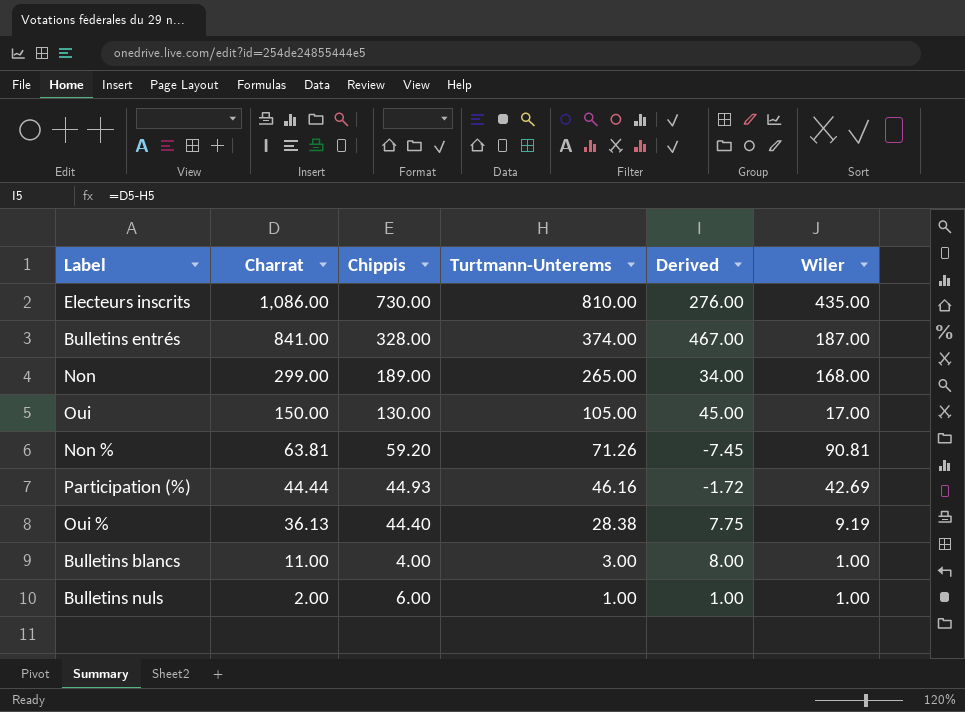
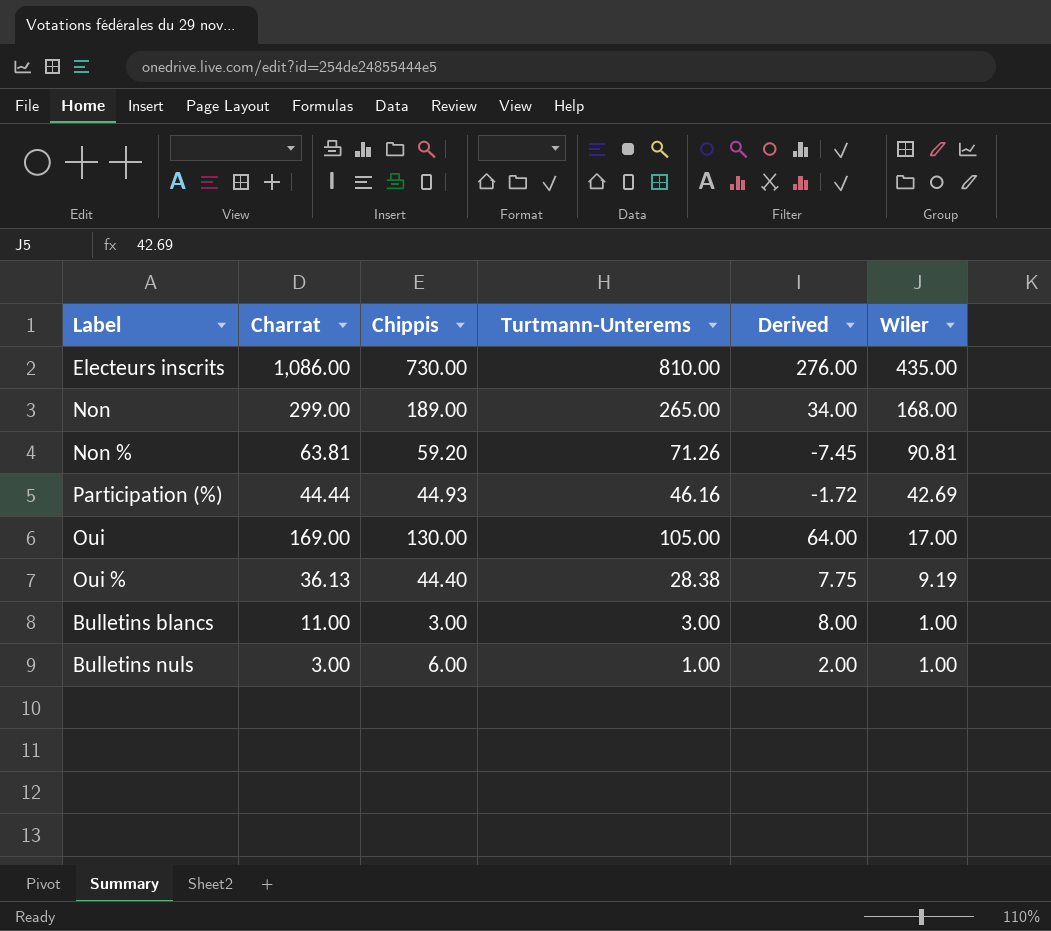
row order: Charrat descending -> Wiler descending
row Bulletins entrés: 841.00 | 328.00 | 374.00 | 467.00 | 187.00 -> none
Oui | Charrat: 150.00 -> 169.00
Oui | Derived: 45.00 -> 64.00
Bulletins blancs | Chippis: 4.00 -> 3.00
Bulletins nuls | Charrat: 2.00 -> 3.00
Bulletins nuls | Derived: 1.00 -> 2.00

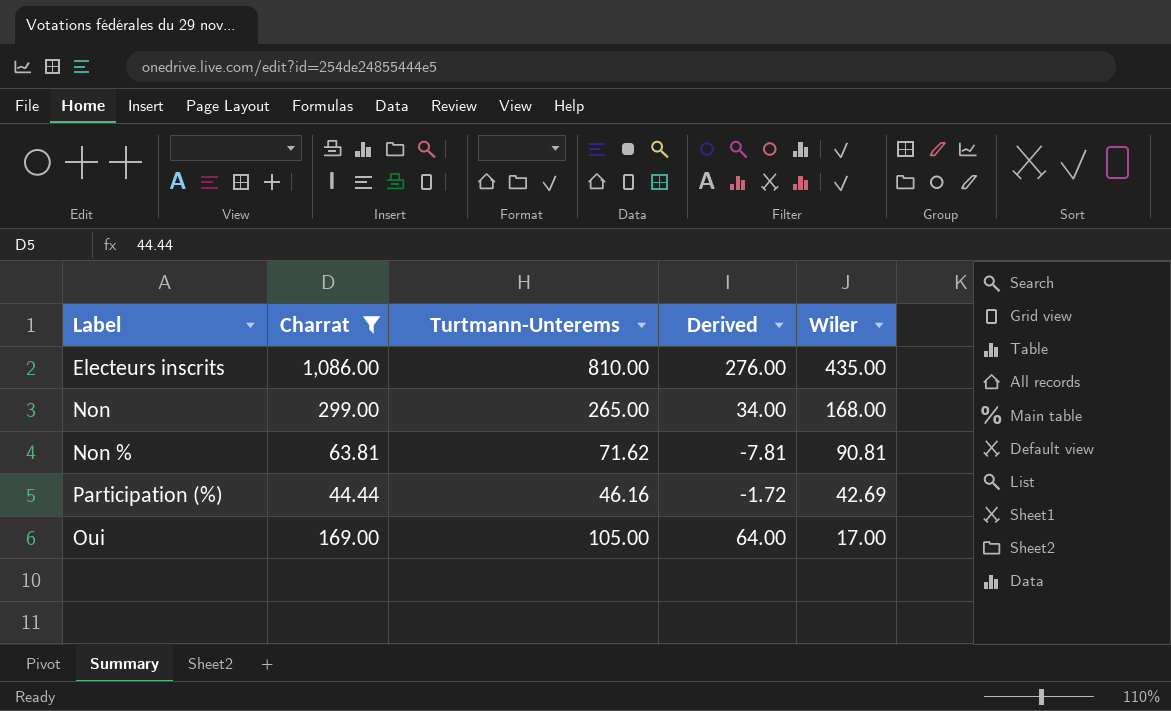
filter: none -> Charrat >= 44.44
column Chippis | position: 3 -> none
Non % | Turtmann-Unterems: 71.26 -> 71.62
Non % | Derived: -7.45 -> -7.81

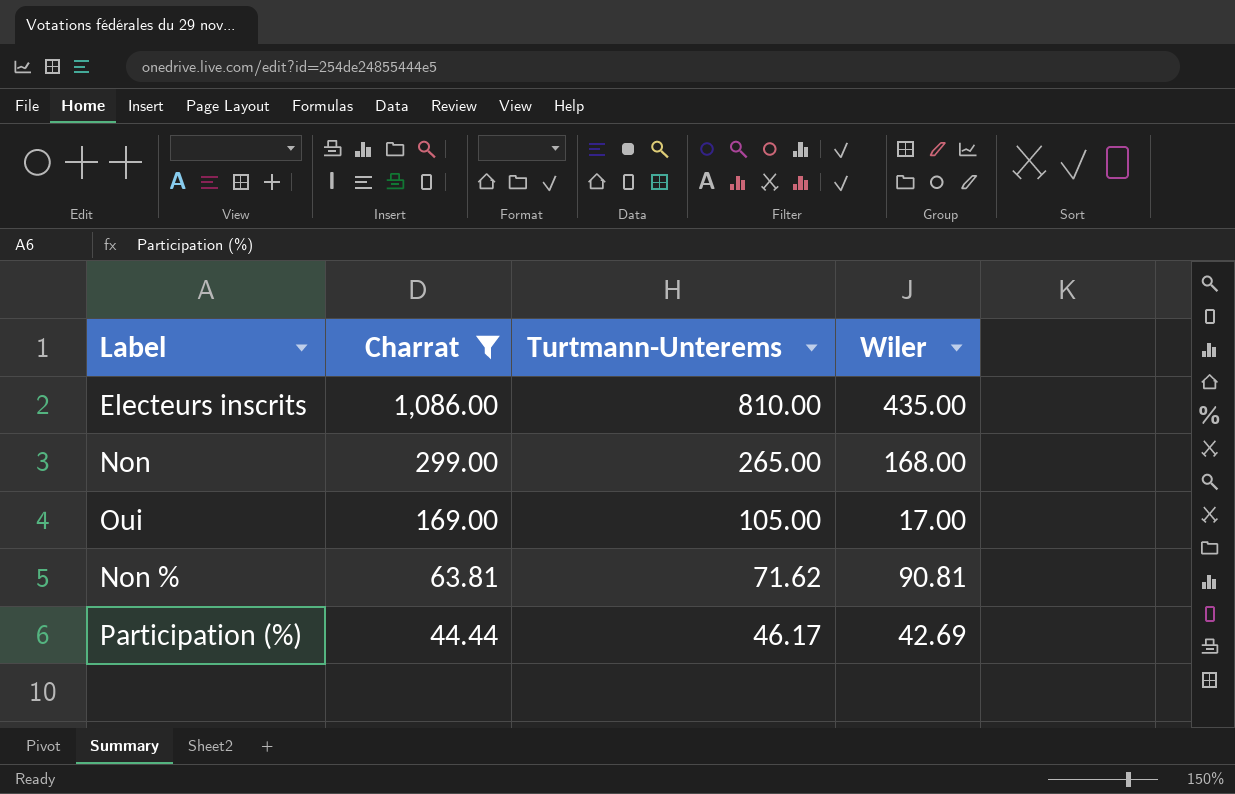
row order: Wiler descending -> Charrat descending
column Derived | formula: [Charrat] - [Turtmann-Unterems] -> none
Participation (%) | Turtmann-Unterems: 46.16 -> 46.17

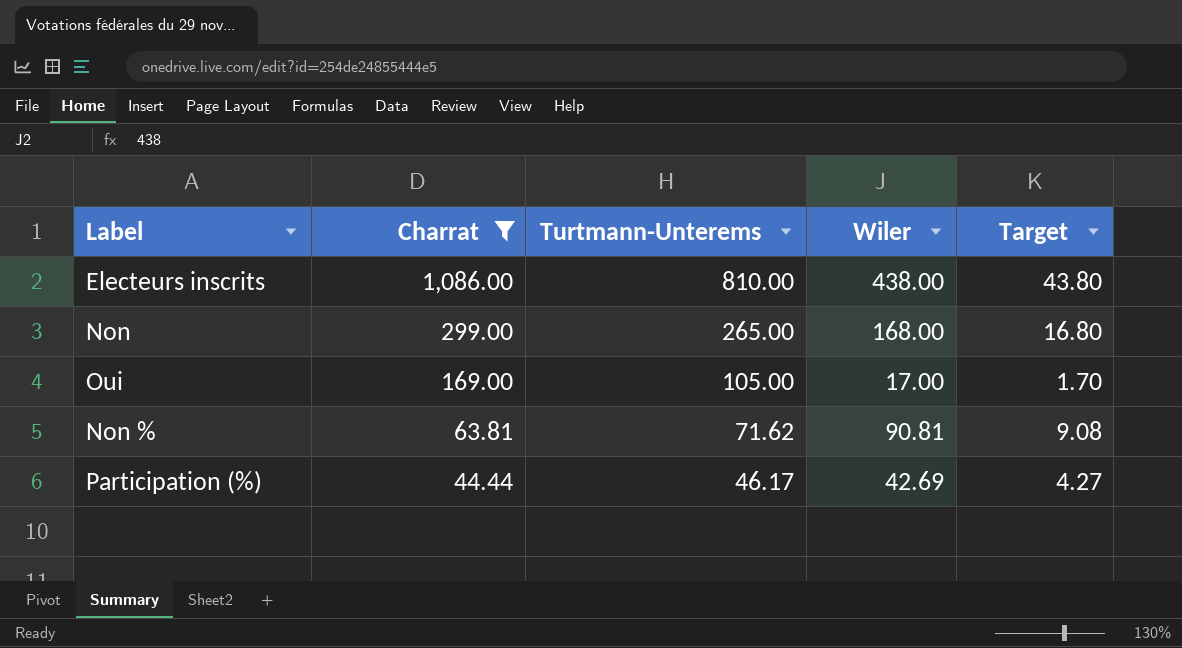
column Target | formula: none -> [Wiler] * 0.1
Electeurs inscrits | Wiler: 435.00 -> 438.00

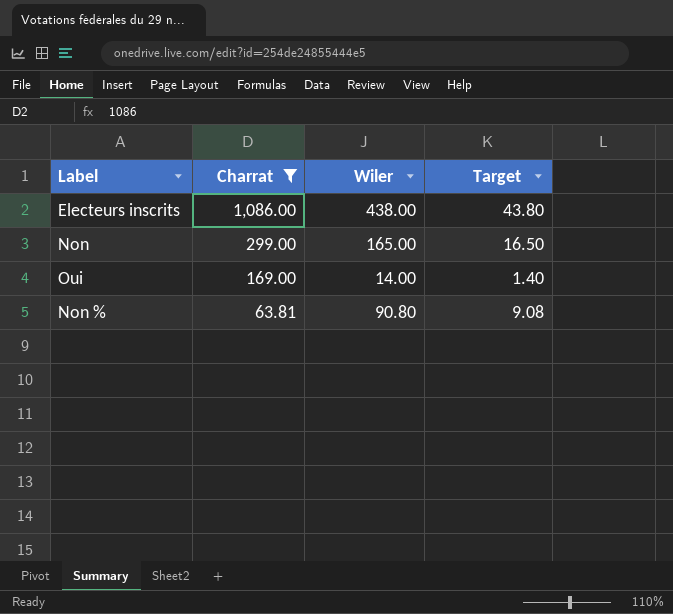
column Turtmann-Unterems | position: 3 -> none
row Participation (%): 44.44 | 46.17 | 42.69 | 4.27 -> none
Non | Wiler: 168.00 -> 165.00
Non | Target: 16.80 -> 16.50
Oui | Wiler: 17.00 -> 14.00
Oui | Target: 1.70 -> 1.40
Non % | Wiler: 90.81 -> 90.80

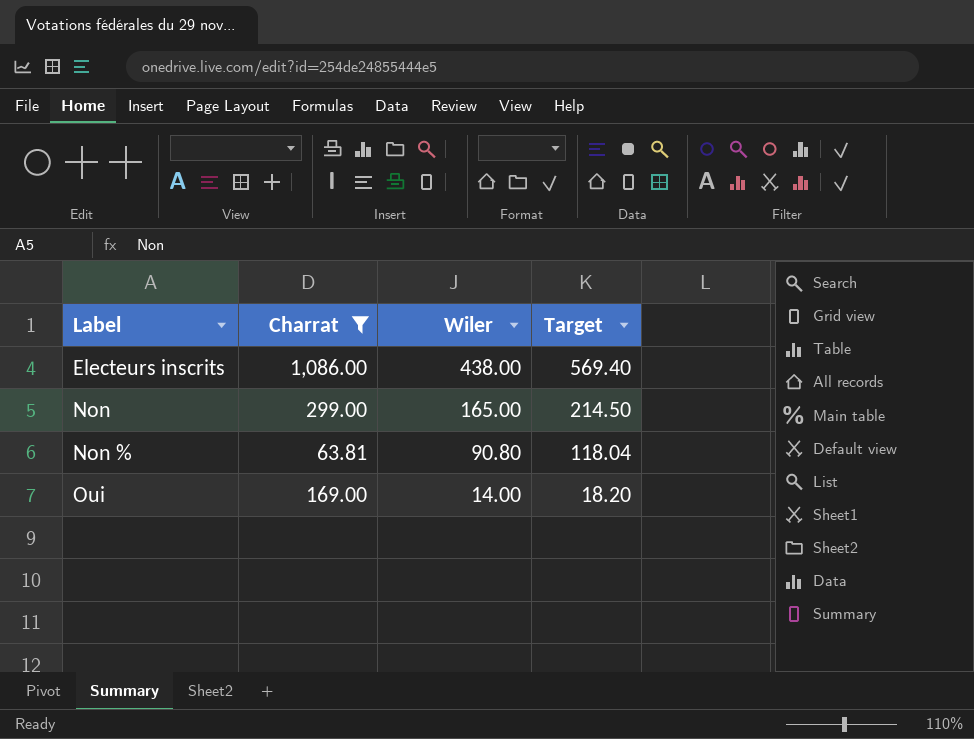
row order: Charrat descending -> Label ascending
column Target | formula: [Wiler] * 0.1 -> [Wiler] * 1.3

